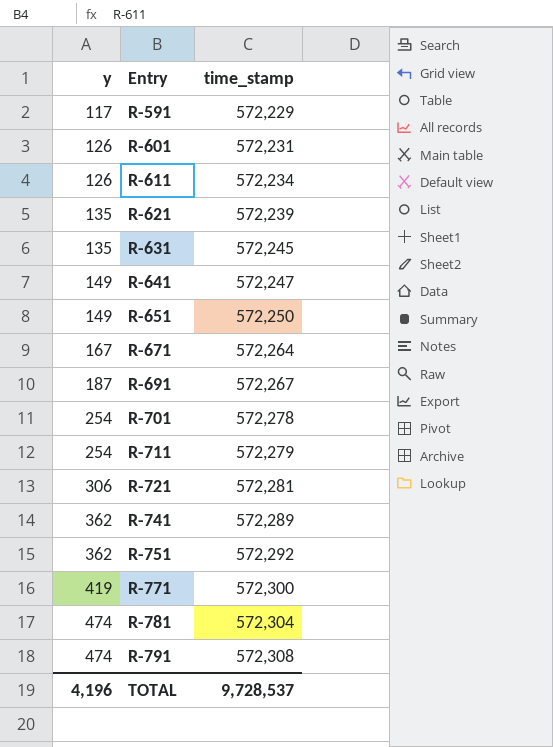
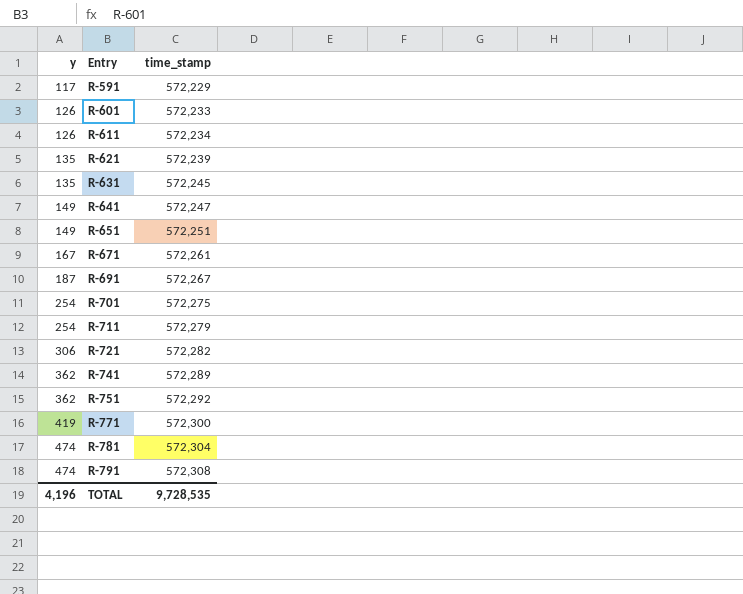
R-601 | time_stamp: 572,231 -> 572,233
R-651 | time_stamp: 572,250 -> 572,251
R-671 | time_stamp: 572,264 -> 572,261
R-701 | time_stamp: 572,278 -> 572,275
R-721 | time_stamp: 572,281 -> 572,282
TOTAL | time_stamp: 9,728,537 -> 9,728,535

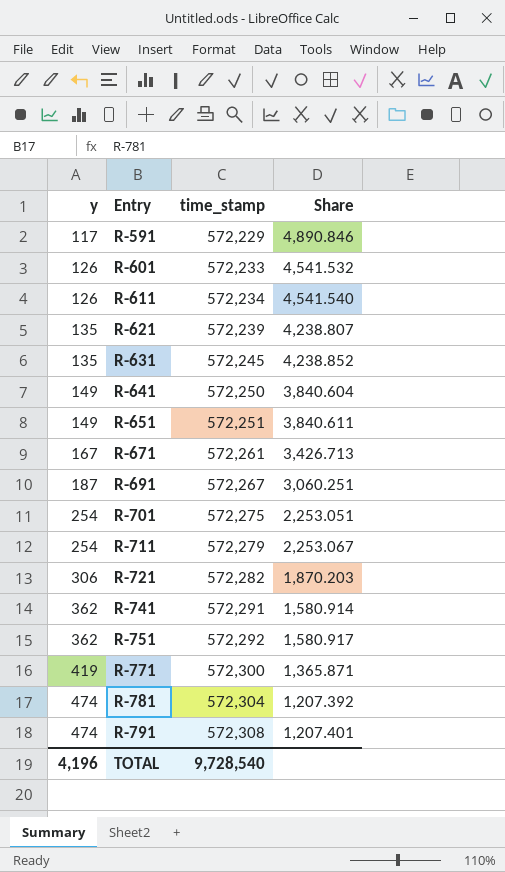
column Share | formula: none -> [time_stamp] / [y]
R-641 | time_stamp: 572,247 -> 572,250
R-741 | time_stamp: 572,289 -> 572,291
TOTAL | time_stamp: 9,728,535 -> 9,728,540

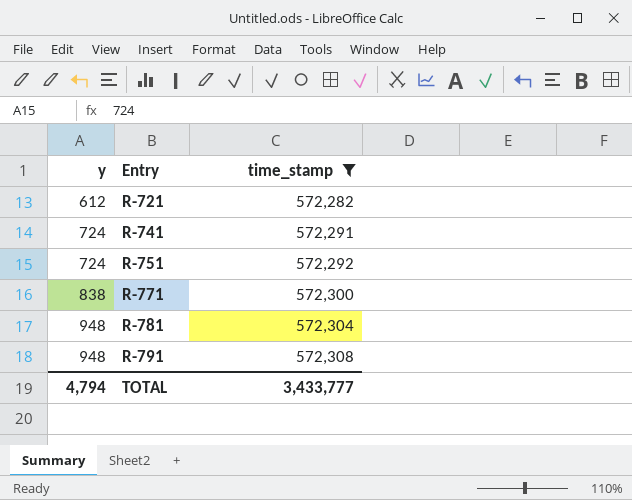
filter: none -> time_stamp >= 572,282
column Share | formula: [time_stamp] / [y] -> none
R-721 | y: 306 -> 612
R-741 | y: 362 -> 724
R-751 | y: 362 -> 724
R-771 | y: 419 -> 838
R-781 | y: 474 -> 948
R-791 | y: 474 -> 948
TOTAL | y: 4,196 -> 4,794
TOTAL | time_stamp: 9,728,540 -> 3,433,777

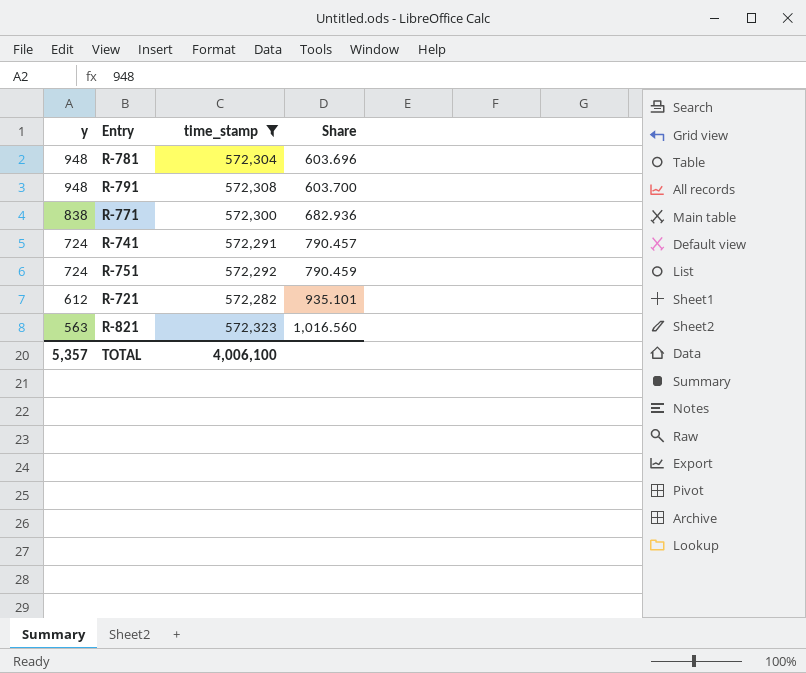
row order: y ascending -> y descending
column Share | formula: none -> [time_stamp] / [y]
row R-821: none -> 563 | 572,323 | 1,016.560
TOTAL | y: 4,794 -> 5,357
TOTAL | time_stamp: 3,433,777 -> 4,006,100

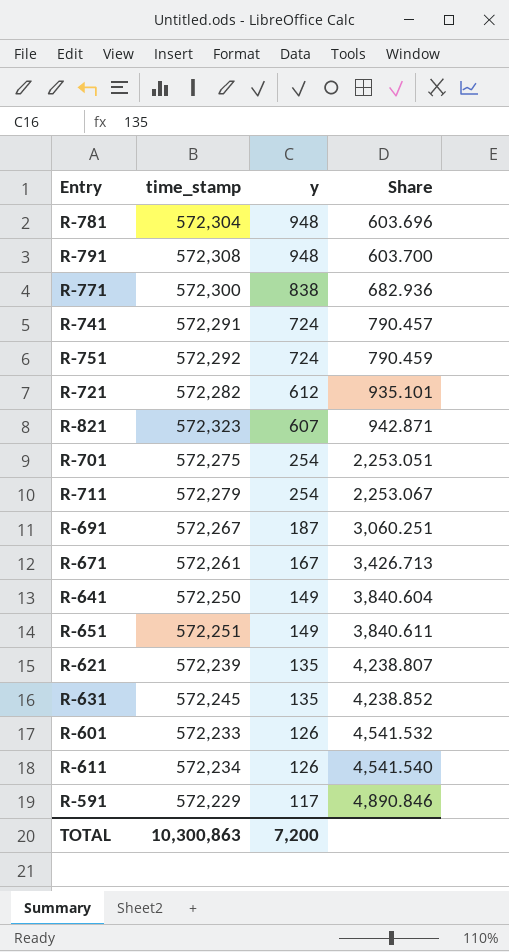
filter: time_stamp >= 572,282 -> none
column y | position: 1 -> 3
R-821 | y: 563 -> 607
R-821 | Share: 1,016.560 -> 942.871
TOTAL | time_stamp: 4,006,100 -> 10,300,863
TOTAL | y: 5,357 -> 7,200

